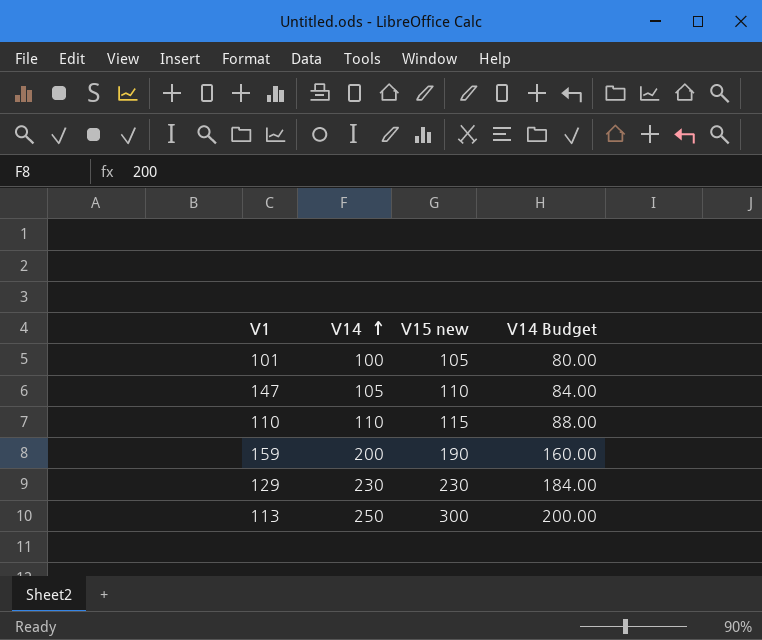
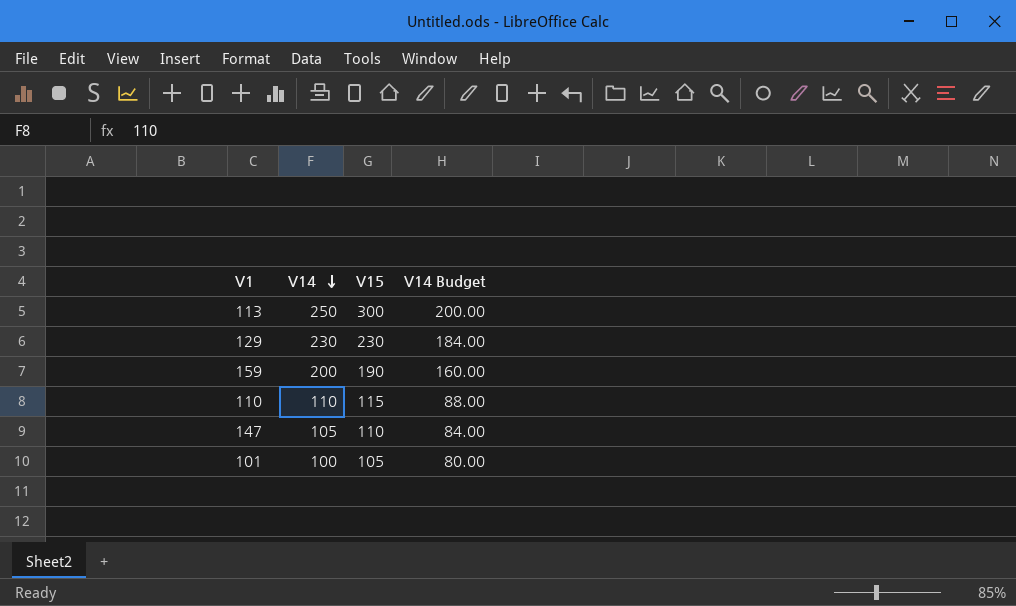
row order: V14 ascending -> V14 descending
column name: V15 new -> V15

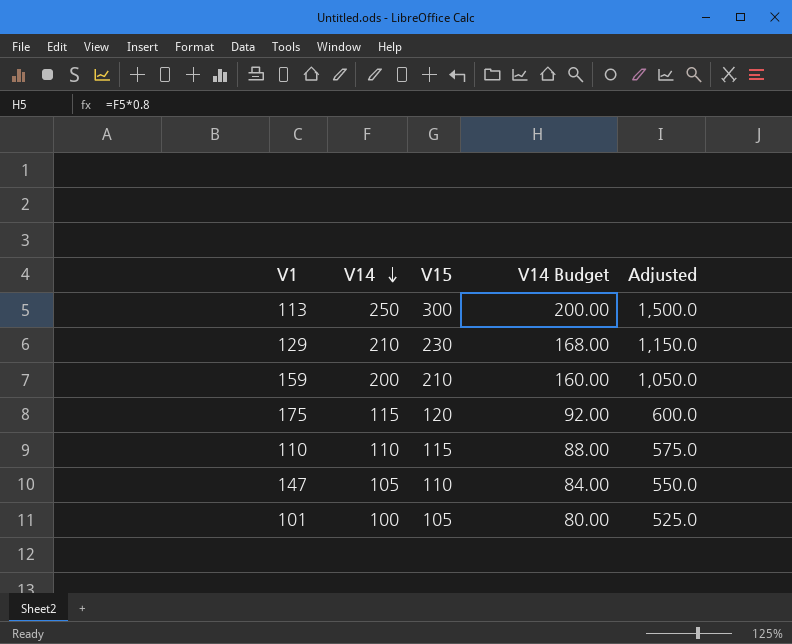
column Adjusted | formula: none -> [V15] * 5
129 | V14: 230 -> 210
129 | V14 Budget: 184.00 -> 168.00
159 | V15: 190 -> 210
row 175: none -> 115 | 120 | 92.00 | 600.0

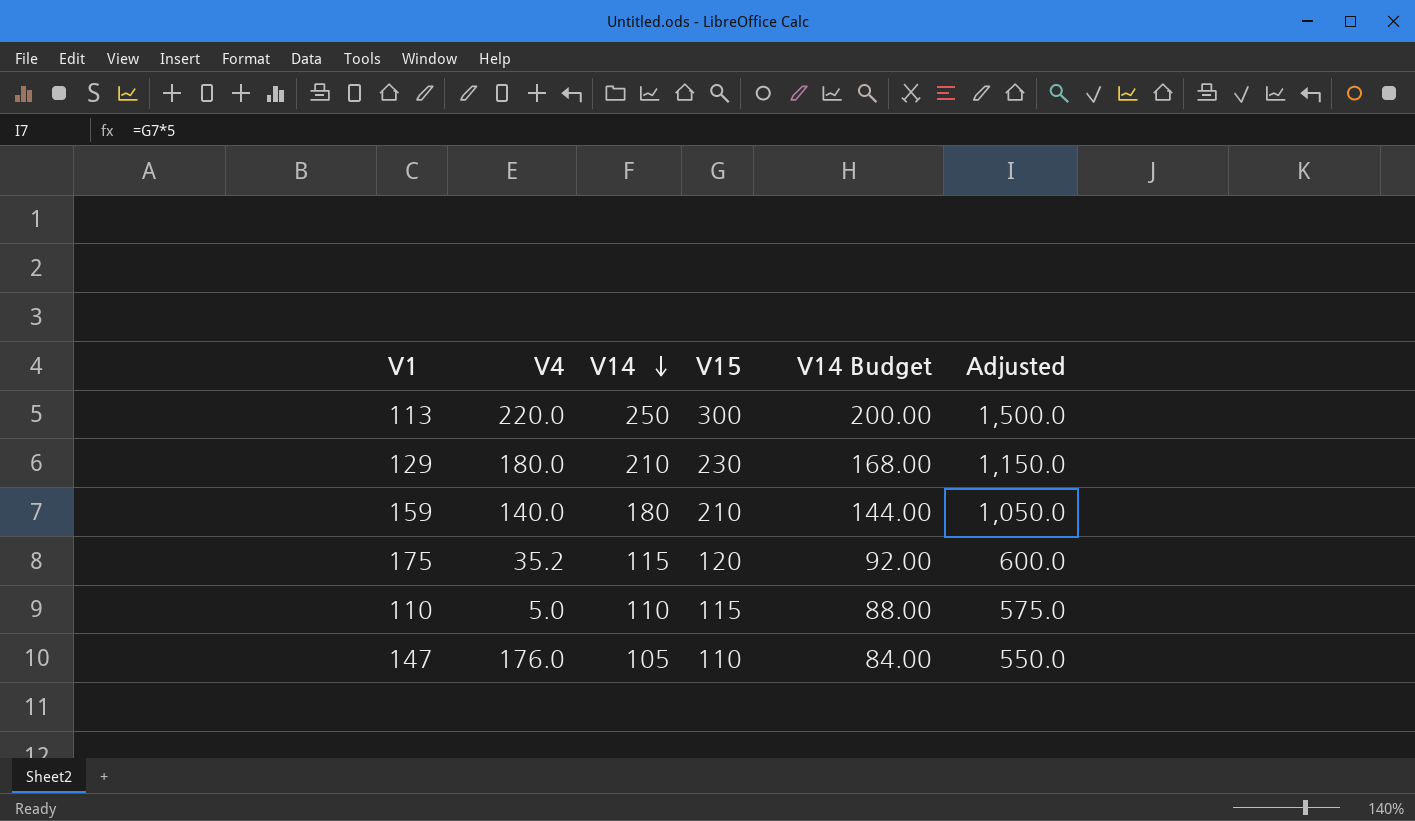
column V4 | position: none -> 2
row 101: 100 | 105 | 80.00 | 525.0 -> none
159 | V14: 200 -> 180
159 | V14 Budget: 160.00 -> 144.00

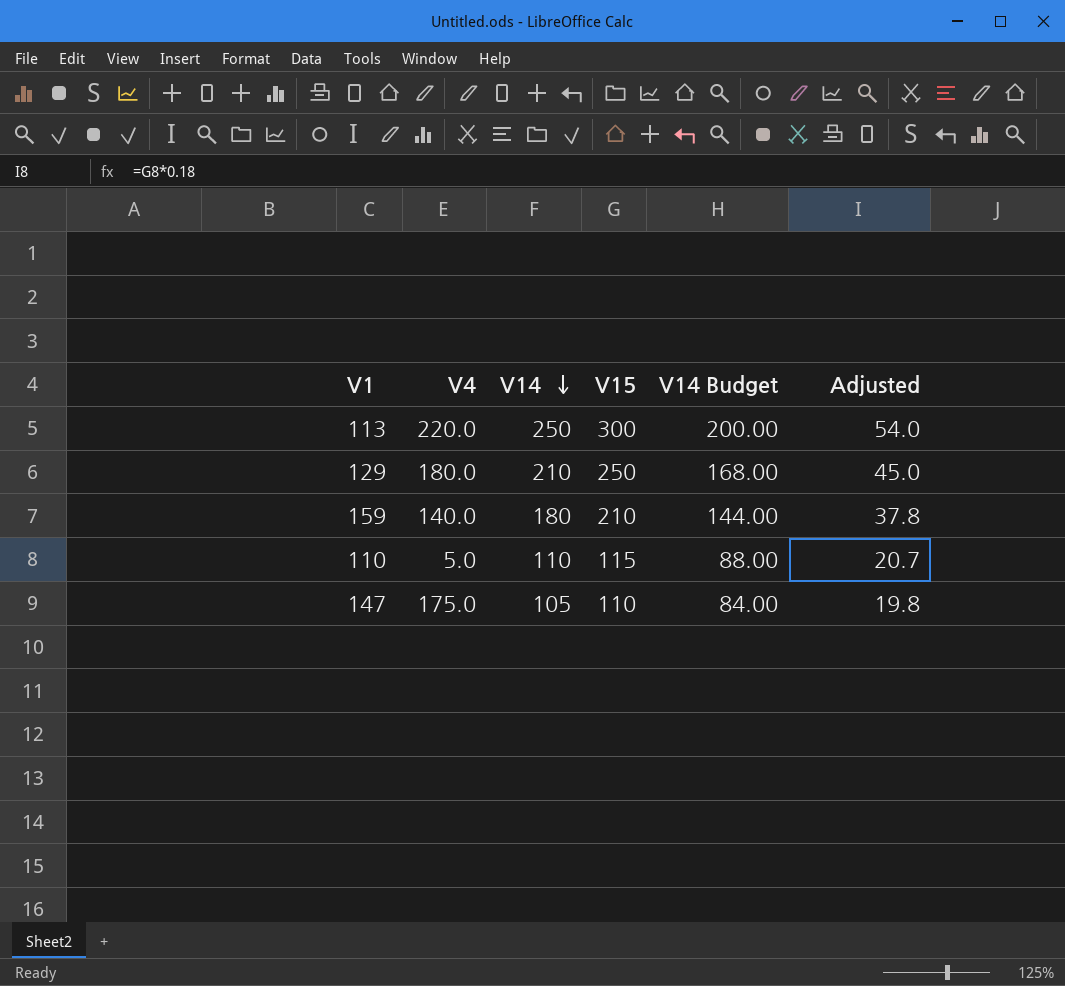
column Adjusted | formula: [V15] * 5 -> [V15] * 0.18
row 175: 35.2 | 115 | 120 | 92.00 | 600.0 -> none
129 | V15: 230 -> 250
147 | V4: 176.0 -> 175.0

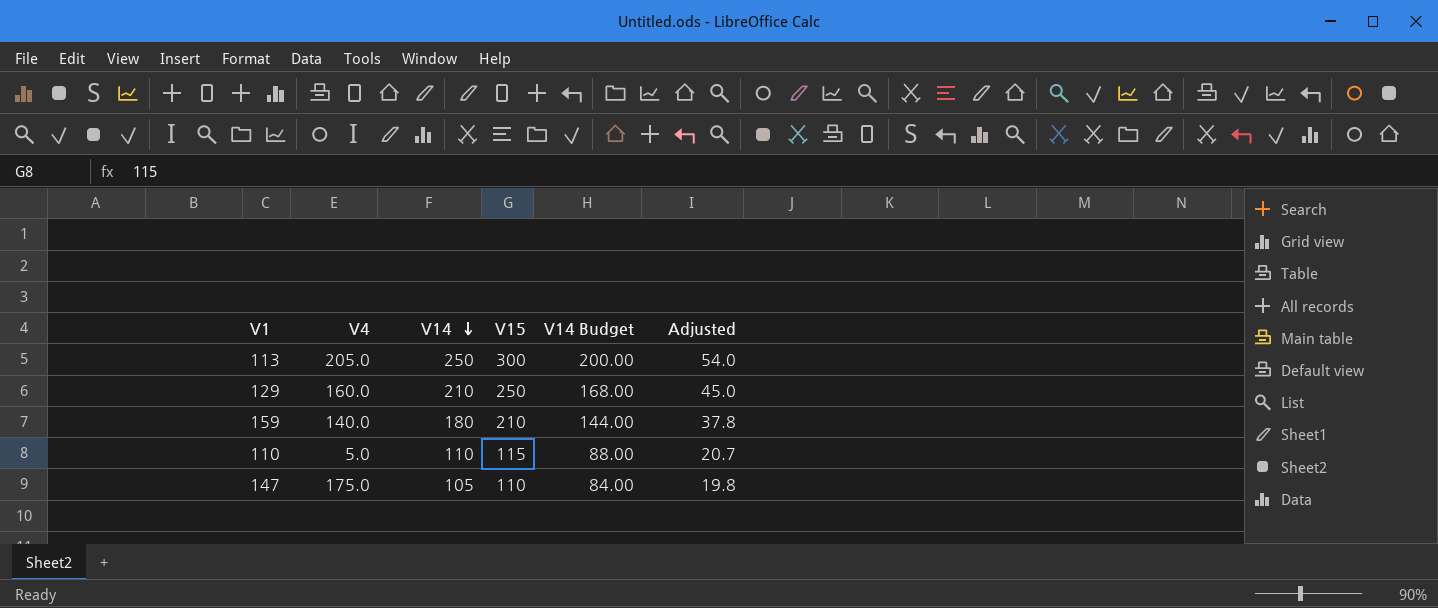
113 | V4: 220.0 -> 205.0
129 | V4: 180.0 -> 160.0

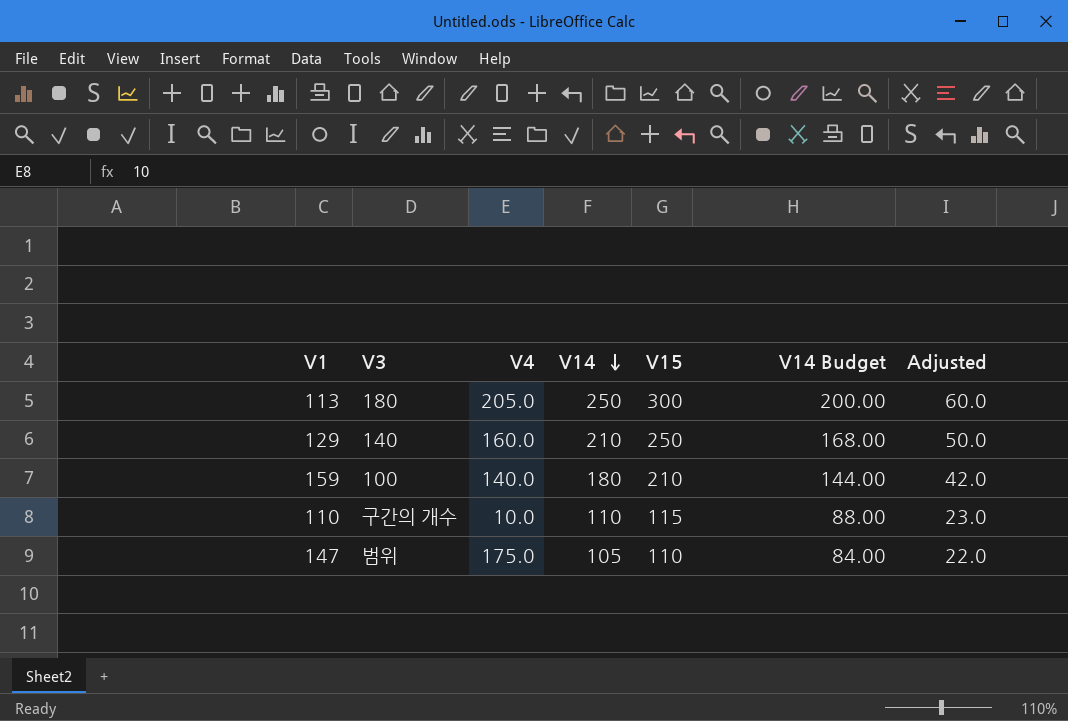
column V3 | position: none -> 2
column Adjusted | formula: [V15] * 0.18 -> [V15] * 0.2
110 | V4: 5.0 -> 10.0

